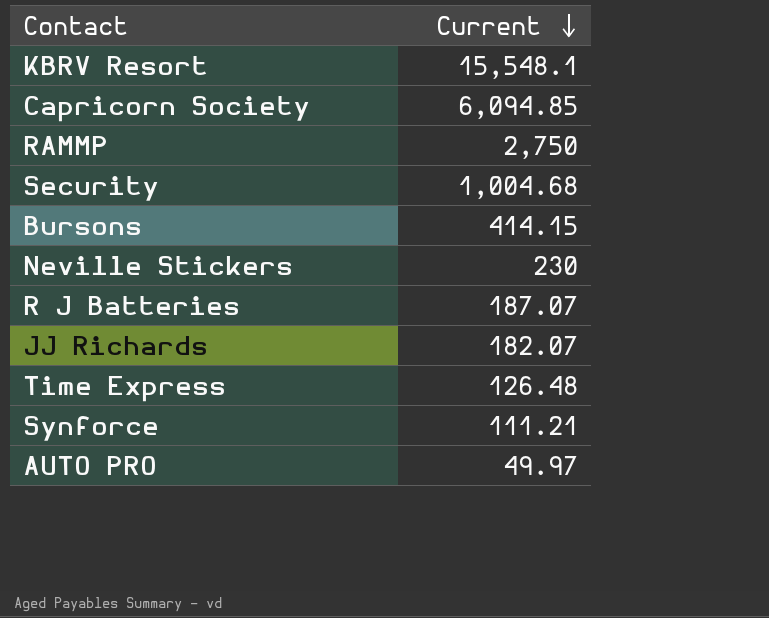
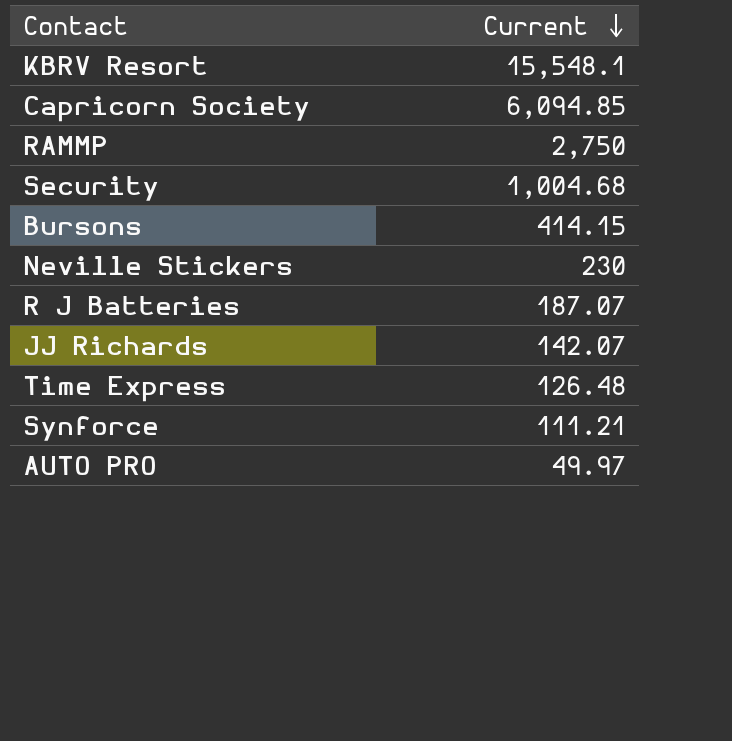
JJ Richards | Current: 182.07 -> 142.07

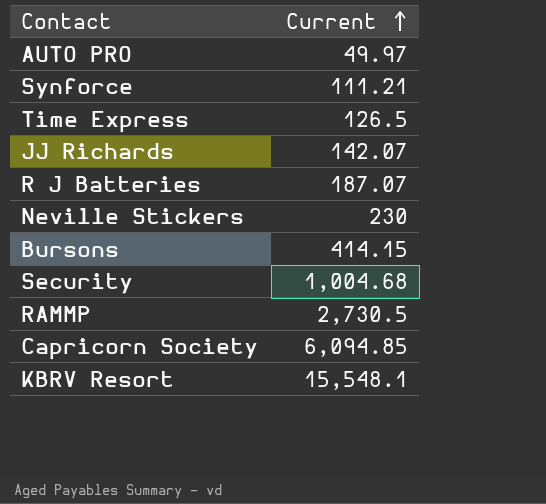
row order: Current descending -> Current ascending
Time Express | Current: 126.48 -> 126.5
RAMMP | Current: 2,750 -> 2,730.5

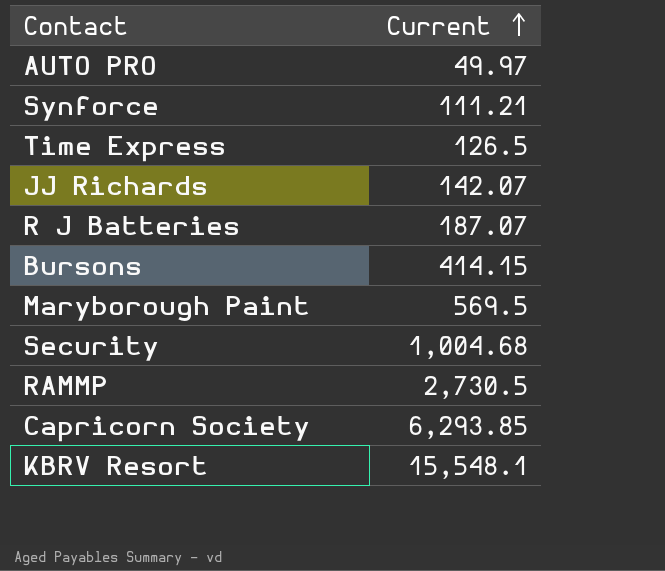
row Neville Stickers: 230 -> none
row Maryborough Paint: none -> 569.5
Capricorn Society | Current: 6,094.85 -> 6,293.85

